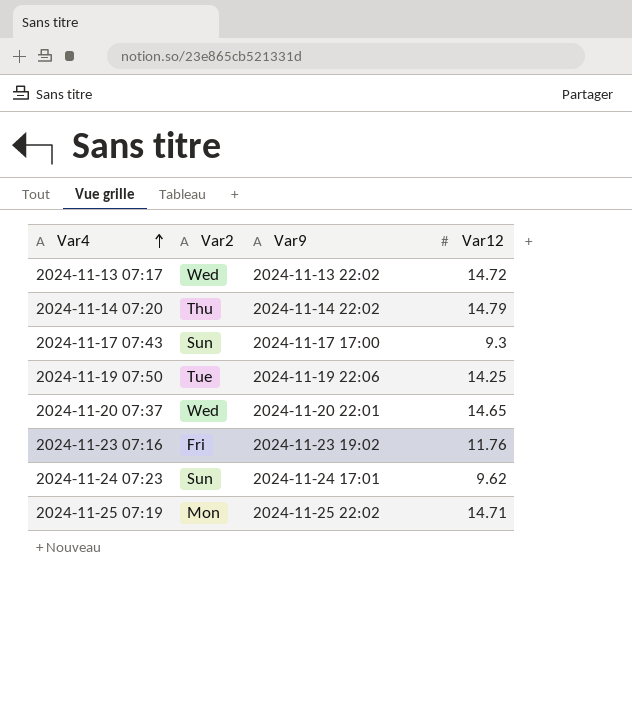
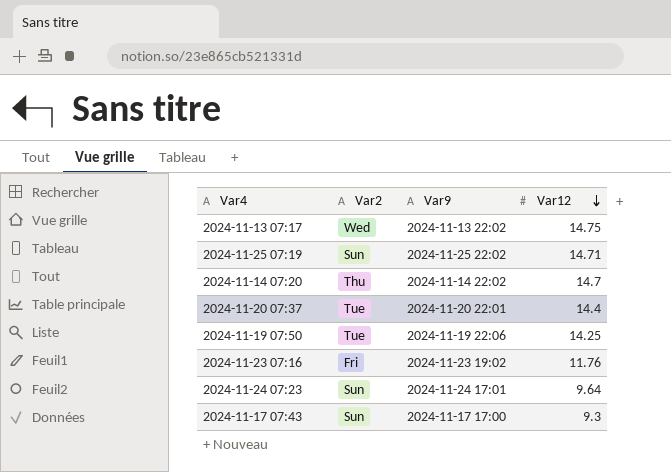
row order: Var4 ascending -> Var12 descending
2024-11-13 07:17 | Var12: 14.72 -> 14.75
2024-11-25 07:19 | Var2: Mon -> Sun
2024-11-14 07:20 | Var12: 14.79 -> 14.7
2024-11-20 07:37 | Var2: Wed -> Tue
2024-11-20 07:37 | Var12: 14.65 -> 14.4
2024-11-24 07:23 | Var12: 9.62 -> 9.64

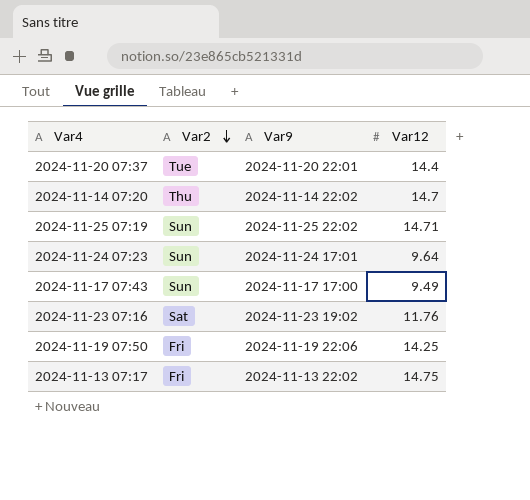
row order: Var12 descending -> Var2 descending
2024-11-17 07:43 | Var12: 9.3 -> 9.49
2024-11-23 07:16 | Var2: Fri -> Sat
2024-11-19 07:50 | Var2: Tue -> Fri
2024-11-13 07:17 | Var2: Wed -> Fri

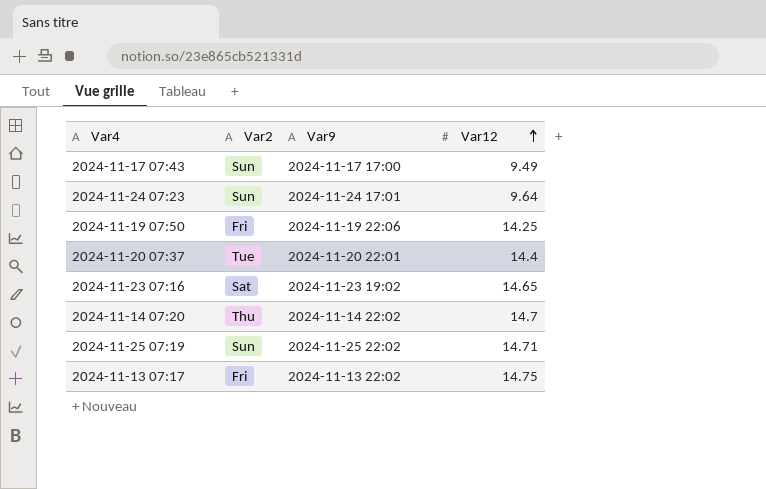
row order: Var2 descending -> Var12 ascending
2024-11-23 07:16 | Var12: 11.76 -> 14.65

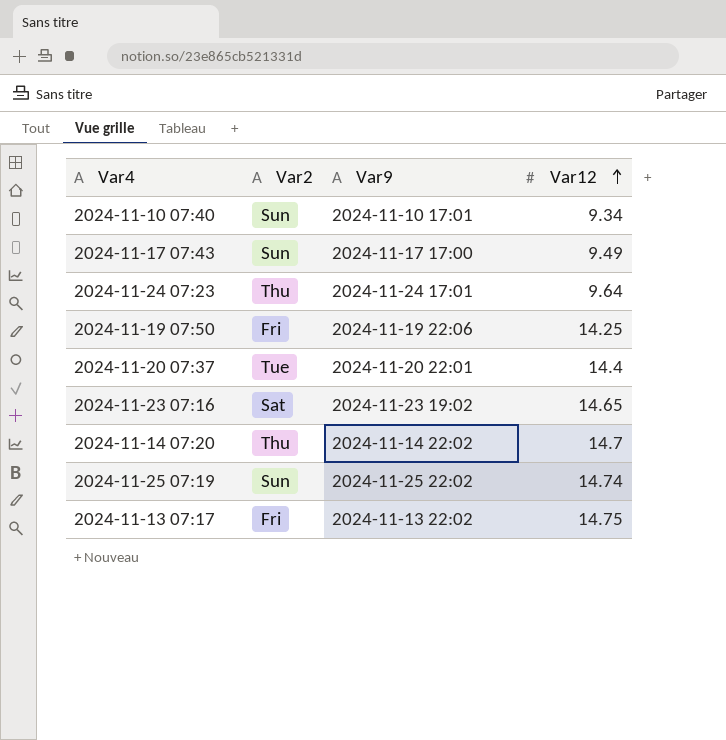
row 2024-11-10 07:40: none -> Sun | 2024-11-10 17:01 | 9.34
2024-11-24 07:23 | Var2: Sun -> Thu
2024-11-25 07:19 | Var12: 14.71 -> 14.74

